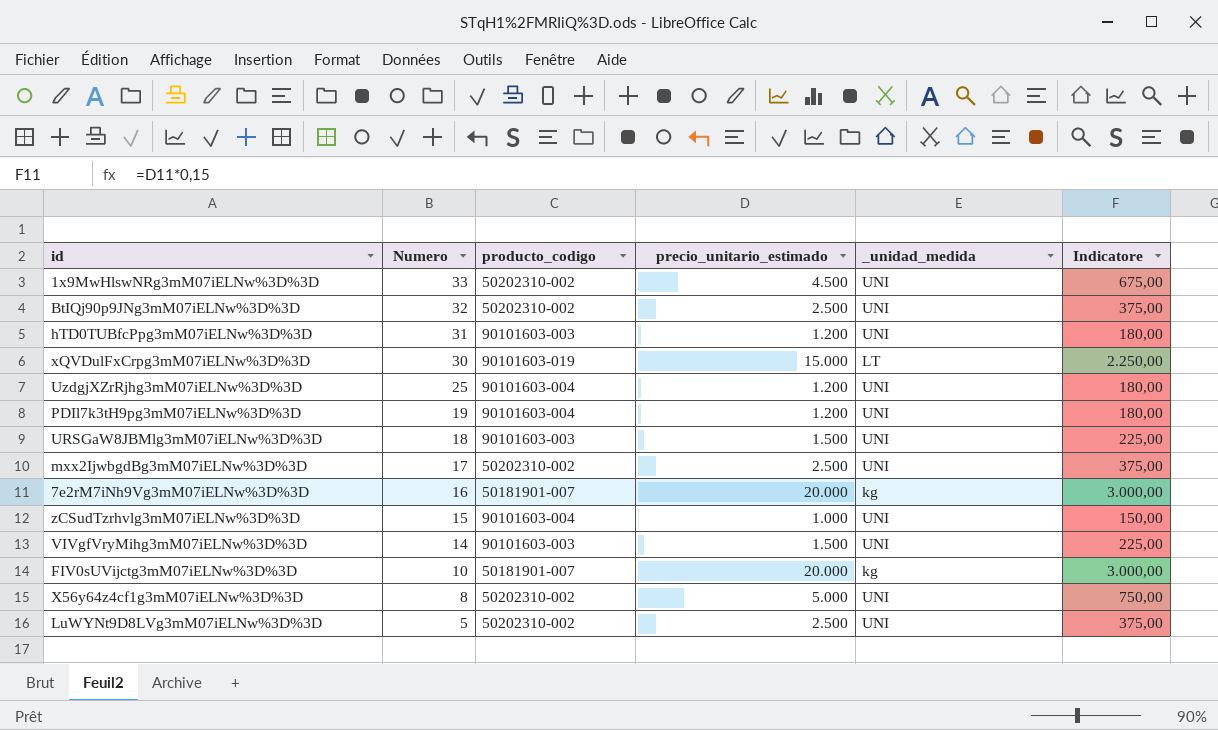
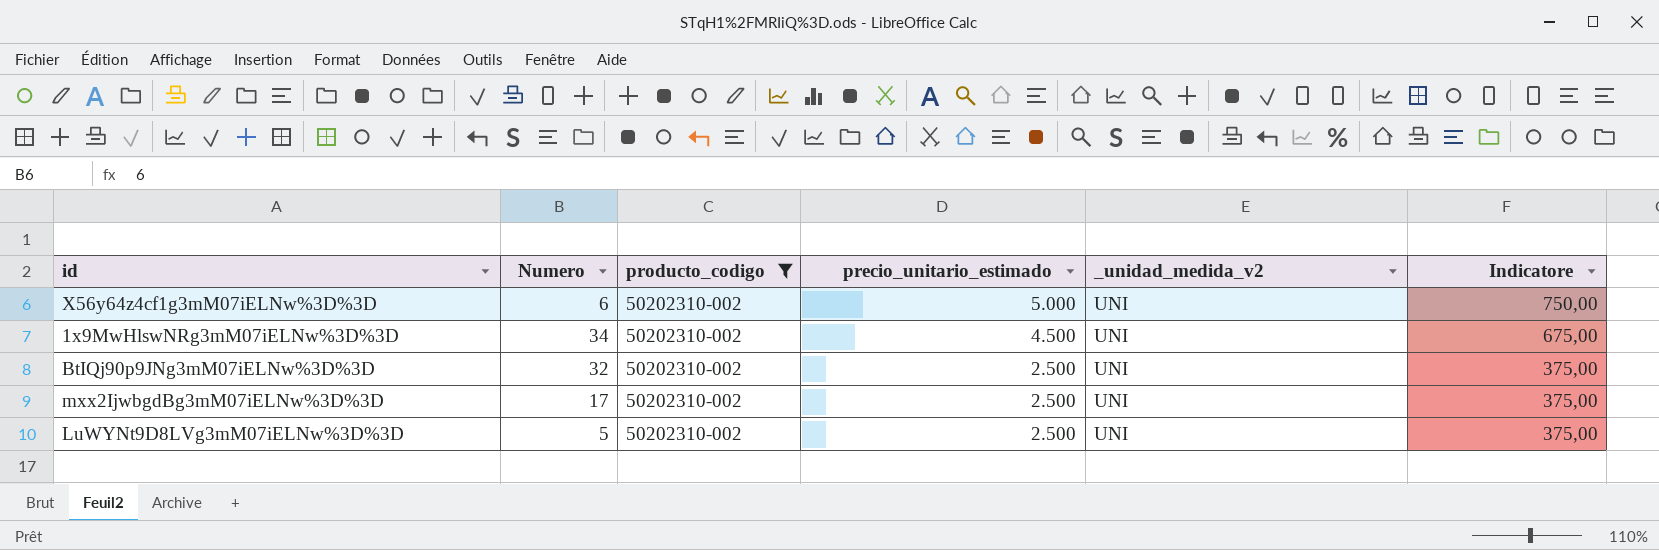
filter: none -> producto_codigo = 50202310-002
row order: Numero descending -> precio_unitario_estimado descending
column name: _unidad_medida -> _unidad_medida_v2
X56y64z4cf1g3mM07iELNw%3D%3D | Numero: 8 -> 6
1x9MwHlswNRg3mM07iELNw%3D%3D | Numero: 33 -> 34

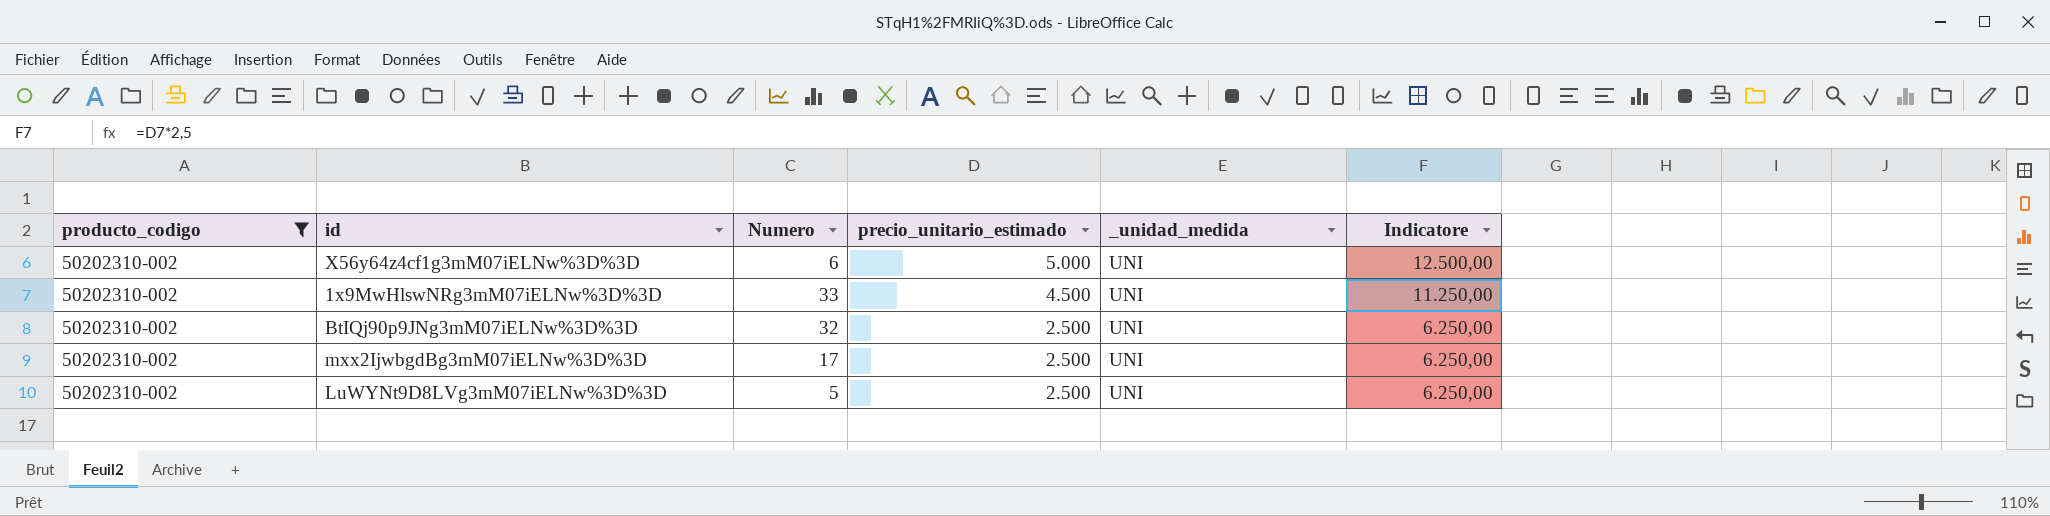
column producto_codigo | position: 3 -> 1
column name: _unidad_medida_v2 -> _unidad_medida
column Indicatore | formula: [precio_unitario_estimado] * 0,15 -> [precio_unitario_estimado] * 2,5
1x9MwHlswNRg3mM07iELNw%3D%3D | Numero: 34 -> 33

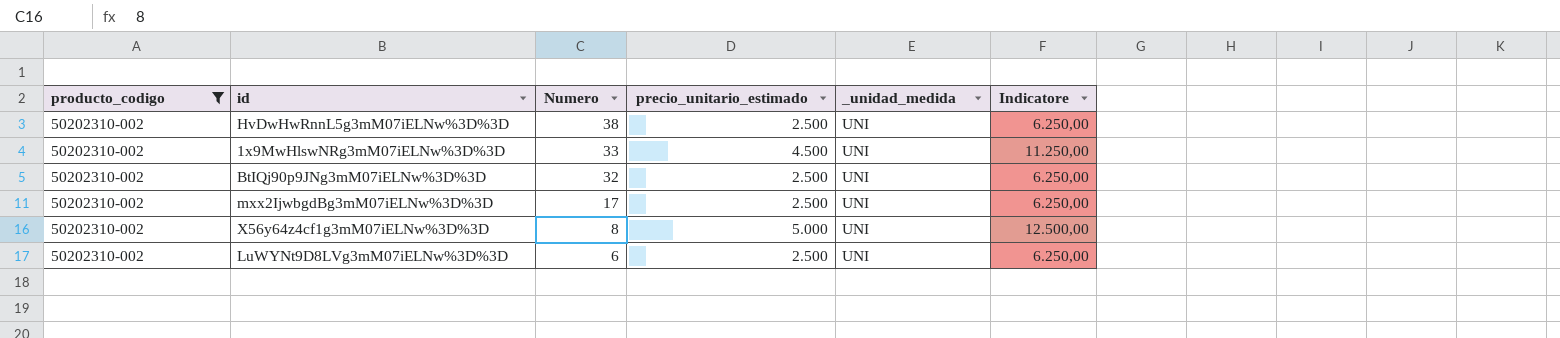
row order: precio_unitario_estimado descending -> Numero descending
row HvDwHwRnnL5g3mM07iELNw%3D%3D: none -> 50202310-002 | 38 | 2.500 | UNI | 6.250,00
X56y64z4cf1g3mM07iELNw%3D%3D | Numero: 6 -> 8
LuWYNt9D8LVg3mM07iELNw%3D%3D | Numero: 5 -> 6

